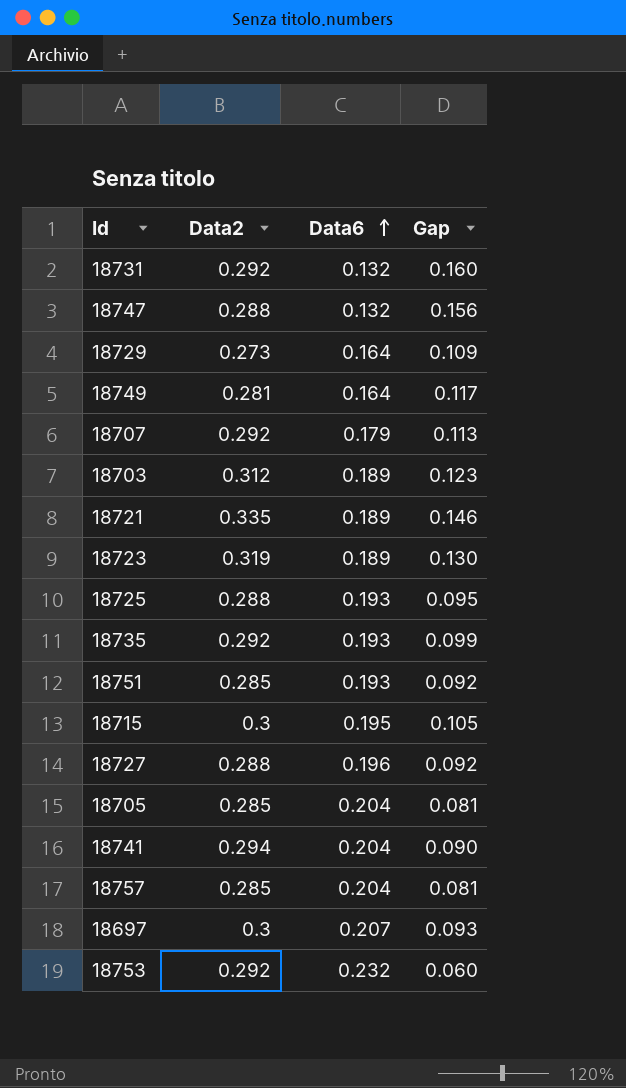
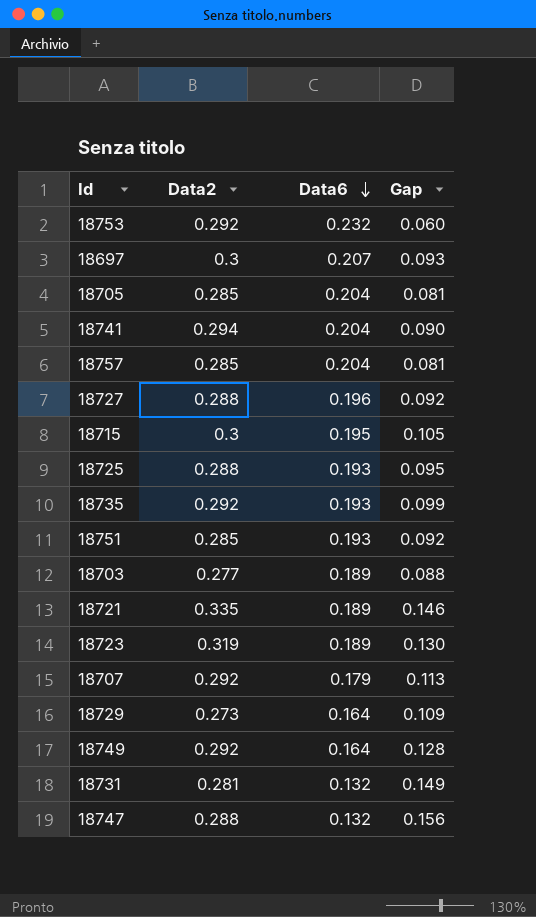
row order: Data6 ascending -> Data6 descending
18703 | Data2: 0.312 -> 0.277
18703 | Gap: 0.123 -> 0.088
18749 | Data2: 0.281 -> 0.292
18749 | Gap: 0.117 -> 0.128
18731 | Data2: 0.292 -> 0.281
18731 | Gap: 0.160 -> 0.149

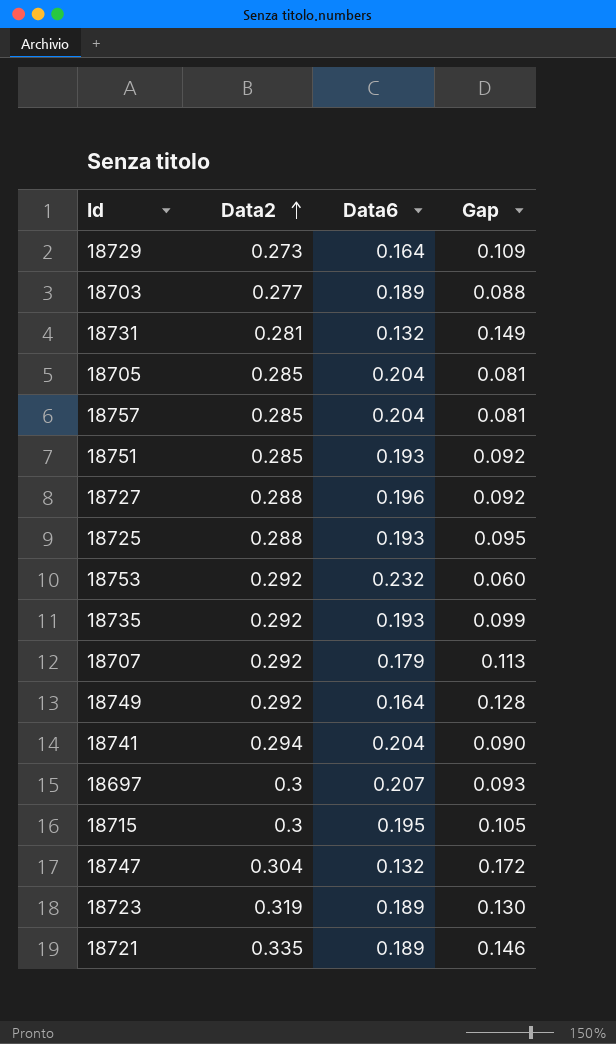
row order: Data6 descending -> Data2 ascending
18747 | Data2: 0.288 -> 0.304
18747 | Gap: 0.156 -> 0.172

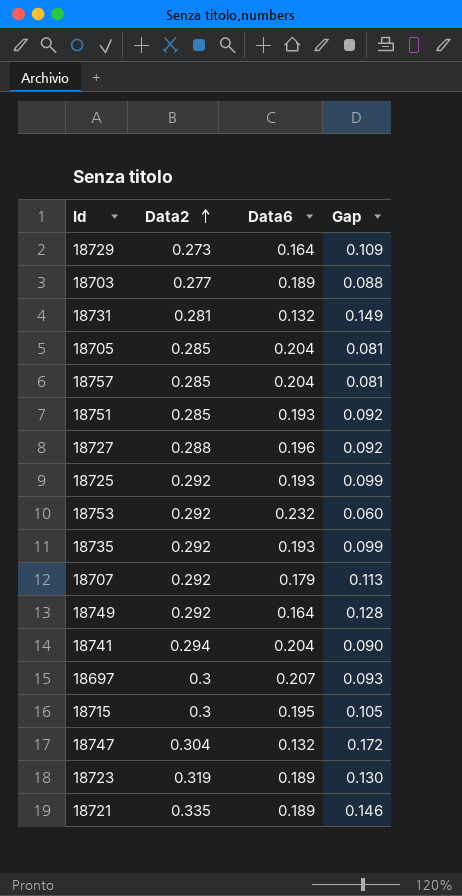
18725 | Data2: 0.288 -> 0.292
18725 | Gap: 0.095 -> 0.099

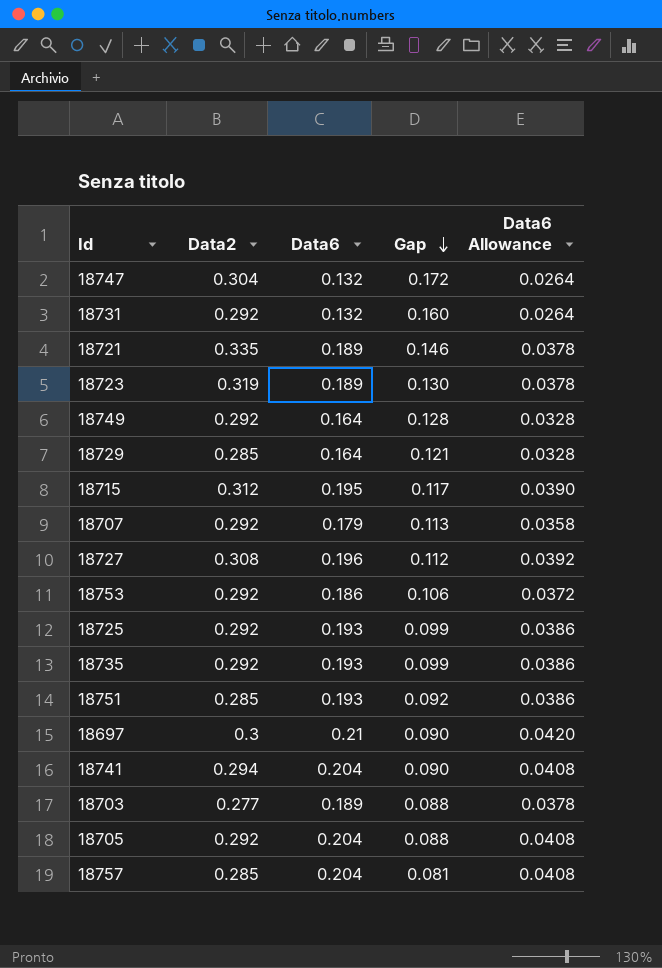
row order: Data2 ascending -> Gap descending
column Data6 Allowance | formula: none -> [Data6] * 0.2
18731 | Data2: 0.281 -> 0.292
18731 | Gap: 0.149 -> 0.160
18729 | Data2: 0.273 -> 0.285
18729 | Gap: 0.109 -> 0.121
18715 | Data2: 0.3 -> 0.312
18715 | Gap: 0.105 -> 0.117
18727 | Data2: 0.288 -> 0.308
18727 | Gap: 0.092 -> 0.112
18753 | Data6: 0.232 -> 0.186
18753 | Gap: 0.060 -> 0.106
18697 | Data6: 0.207 -> 0.21
18697 | Gap: 0.093 -> 0.090
18705 | Data2: 0.285 -> 0.292
18705 | Gap: 0.081 -> 0.088

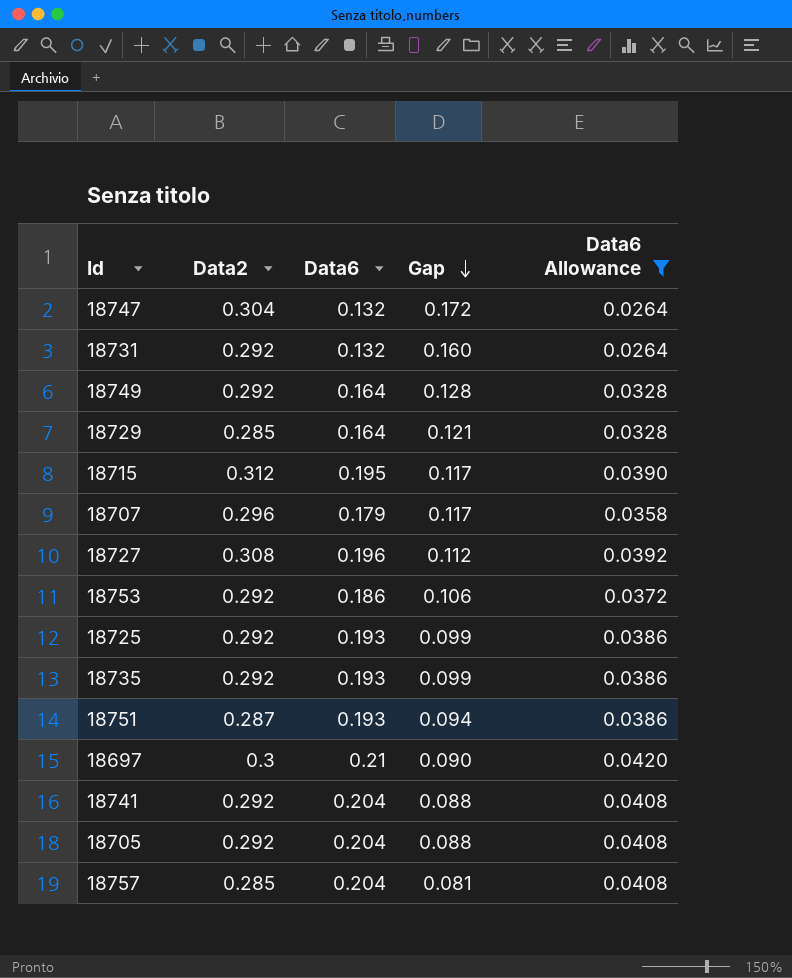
filter: none -> Data6 Allowance != 0.0378
18707 | Data2: 0.292 -> 0.296
18707 | Gap: 0.113 -> 0.117
18751 | Data2: 0.285 -> 0.287
18751 | Gap: 0.092 -> 0.094
18741 | Data2: 0.294 -> 0.292
18741 | Gap: 0.090 -> 0.088

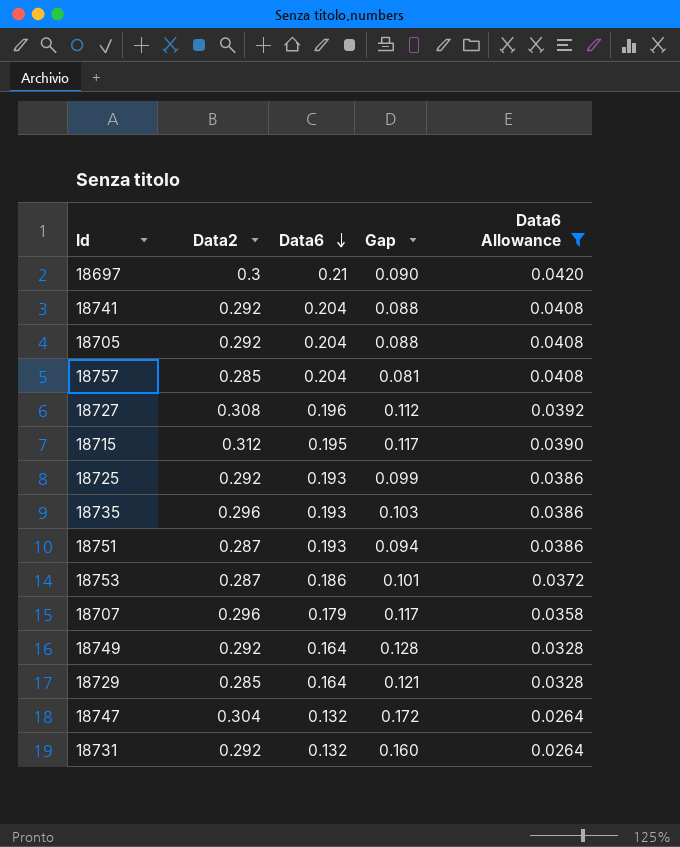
row order: Gap descending -> Data6 descending
18735 | Data2: 0.292 -> 0.296
18735 | Gap: 0.099 -> 0.103
18753 | Data2: 0.292 -> 0.287
18753 | Gap: 0.106 -> 0.101

